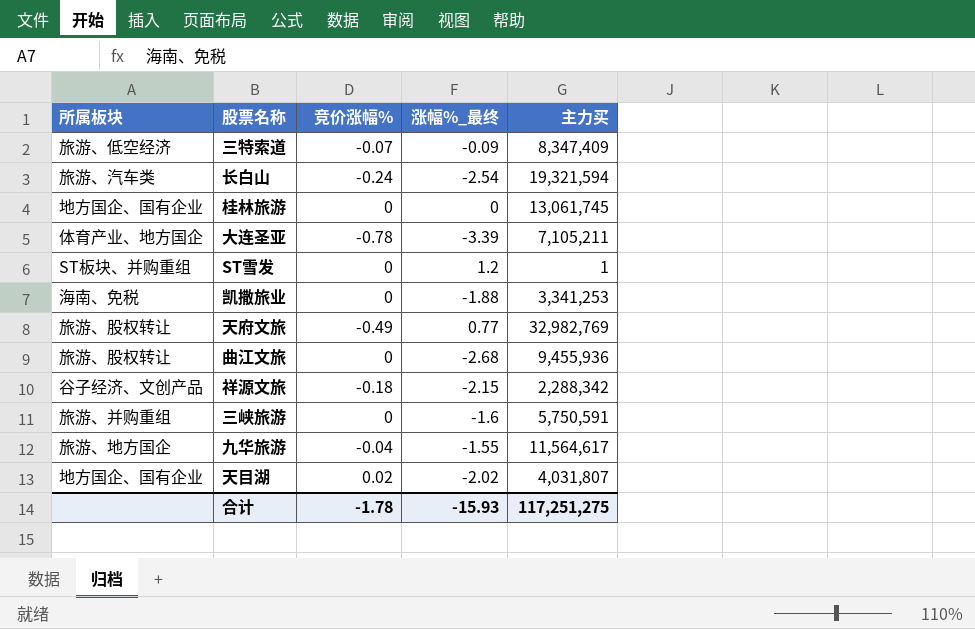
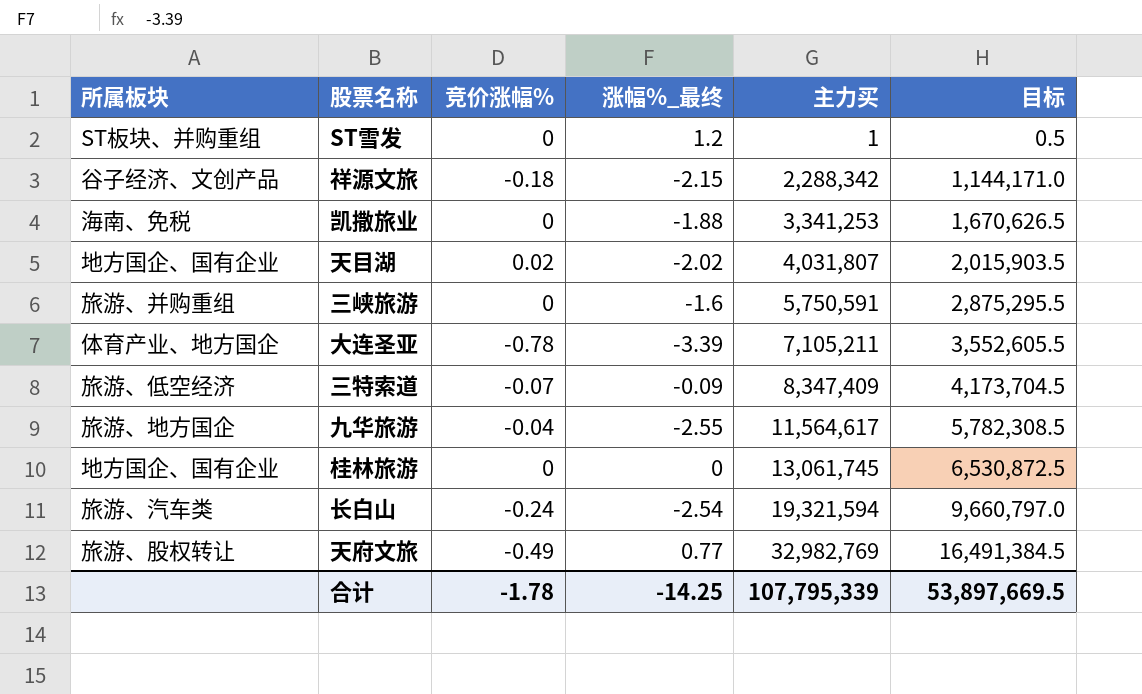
row order: none -> 主力买 ascending
column 目标 | formula: none -> [主力买] * 0.5
row 曲江文旅: 旅游、股权转让 | 0 | -2.68 | 9,455,936 -> none
九华旅游 | 涨幅%_最终: -1.55 -> -2.55
合计 | 涨幅%_最终: -15.93 -> -14.25
合计 | 主力买: 117,251,275 -> 107,795,339

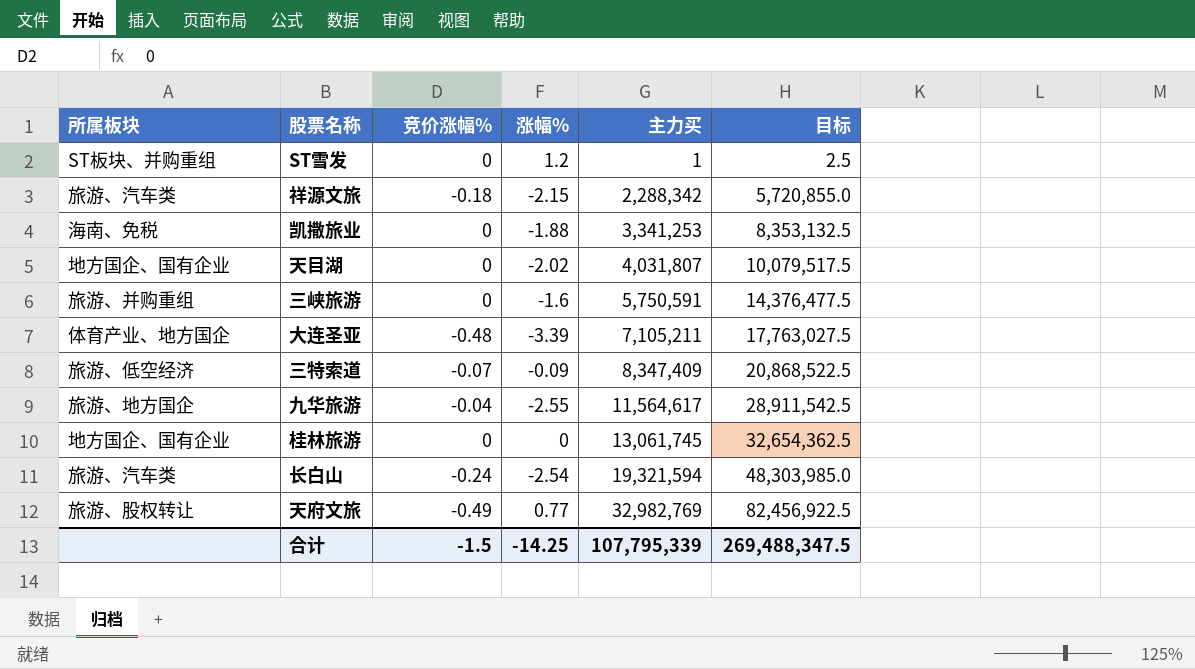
column name: 涨幅%_最终 -> 涨幅%
column 目标 | formula: [主力买] * 0.5 -> [主力买] * 2.5
祥源文旅 | 所属板块: 谷子经济、文创产品 -> 旅游、汽车类
天目湖 | 竞价涨幅%: 0.02 -> 0
大连圣亚 | 竞价涨幅%: -0.78 -> -0.48
合计 | 竞价涨幅%: -1.78 -> -1.5
合计 | 目标: 53,897,669.5 -> 269,488,347.5

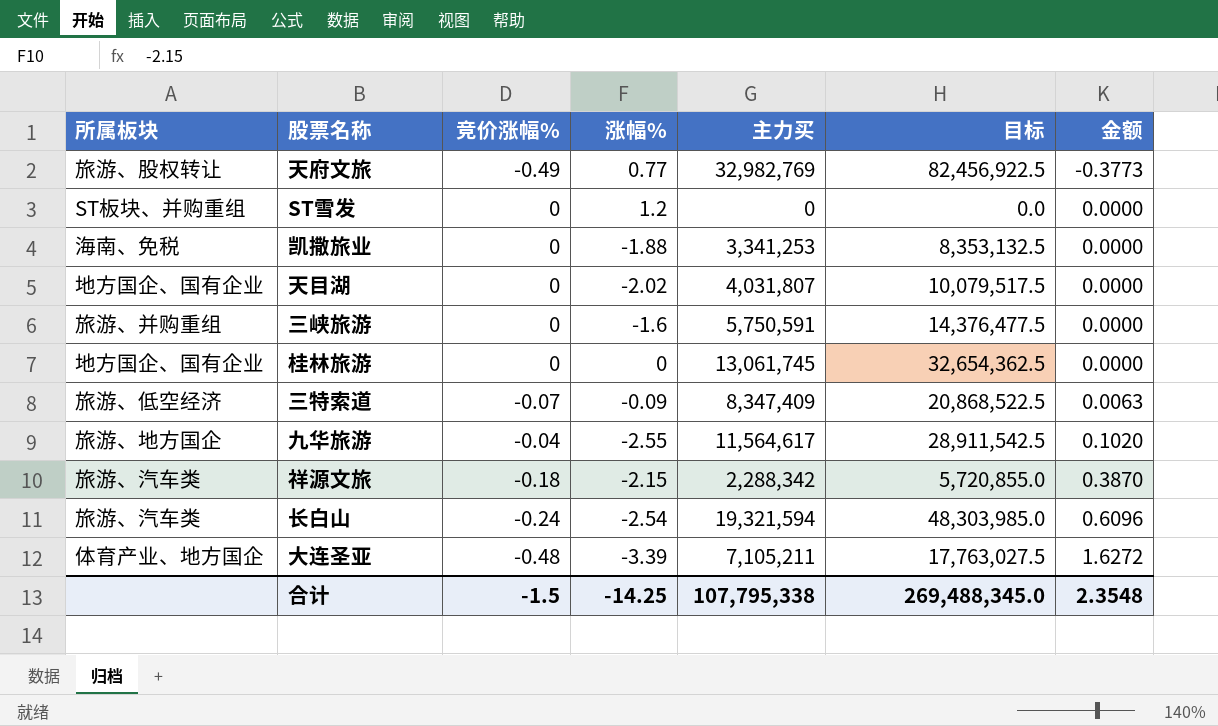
row order: 主力买 ascending -> 金额 ascending
column 金额 | formula: none -> [竞价涨幅%] * [涨幅%]
ST雪发 | 主力买: 1 -> 0
ST雪发 | 目标: 2.5 -> 0.0
合计 | 主力买: 107,795,339 -> 107,795,338
合计 | 目标: 269,488,347.5 -> 269,488,345.0

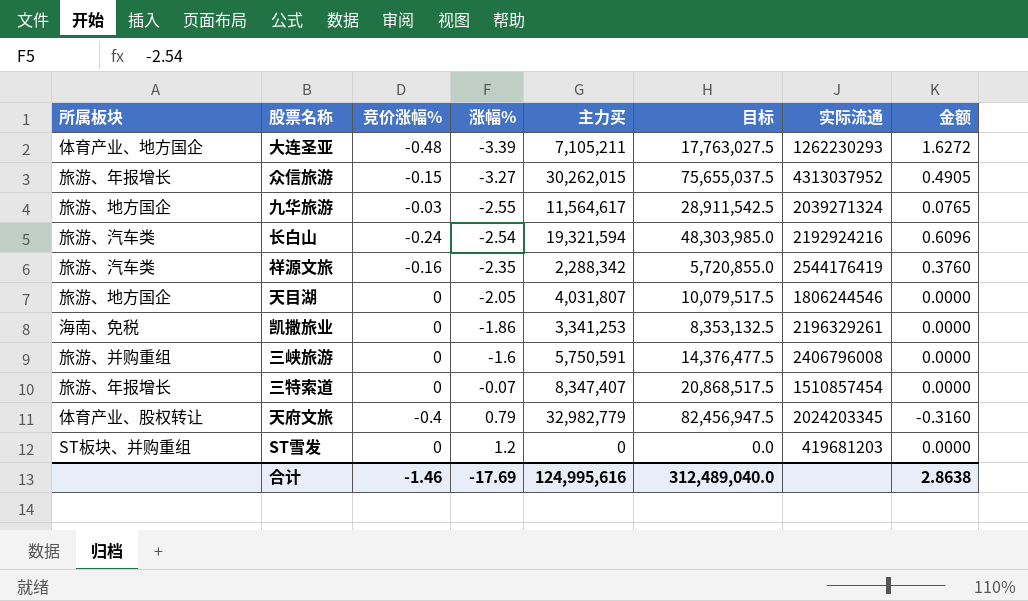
row order: 金额 ascending -> 涨幅% ascending
column 实际流通 | position: none -> 7
row 桂林旅游: 地方国企、国有企业 | 0 | 0 | 13,061,745 | 32,654,362.5 | 0.0000 -> none
row 众信旅游: none -> 旅游、年报增长 | -0.15 | -3.27 | 30,262,015 | 75,655,037.5 | 4313037952 | 0.4905
九华旅游 | 竞价涨幅%: -0.04 -> -0.03
九华旅游 | 金额: 0.1020 -> 0.0765
祥源文旅 | 竞价涨幅%: -0.18 -> -0.16
祥源文旅 | 涨幅%: -2.15 -> -2.35
祥源文旅 | 金额: 0.3870 -> 0.3760
天目湖 | 所属板块: 地方国企、国有企业 -> 旅游、地方国企
天目湖 | 涨幅%: -2.02 -> -2.05
凯撒旅业 | 涨幅%: -1.88 -> -1.86
三特索道 | 所属板块: 旅游、低空经济 -> 旅游、年报增长
三特索道 | 竞价涨幅%: -0.07 -> 0
三特索道 | 涨幅%: -0.09 -> -0.07
三特索道 | 主力买: 8,347,409 -> 8,347,407
三特索道 | 目标: 20,868,522.5 -> 20,868,517.5
三特索道 | 金额: 0.0063 -> 0.0000
天府文旅 | 所属板块: 旅游、股权转让 -> 体育产业、股权转让
天府文旅 | 竞价涨幅%: -0.49 -> -0.4
天府文旅 | 涨幅%: 0.77 -> 0.79
天府文旅 | 主力买: 32,982,769 -> 32,982,779
天府文旅 | 目标: 82,456,922.5 -> 82,456,947.5
天府文旅 | 金额: -0.3773 -> -0.3160
合计 | 竞价涨幅%: -1.5 -> -1.46
合计 | 涨幅%: -14.25 -> -17.69
合计 | 主力买: 107,795,338 -> 124,995,616
合计 | 目标: 269,488,345.0 -> 312,489,040.0
合计 | 金额: 2.3548 -> 2.8638

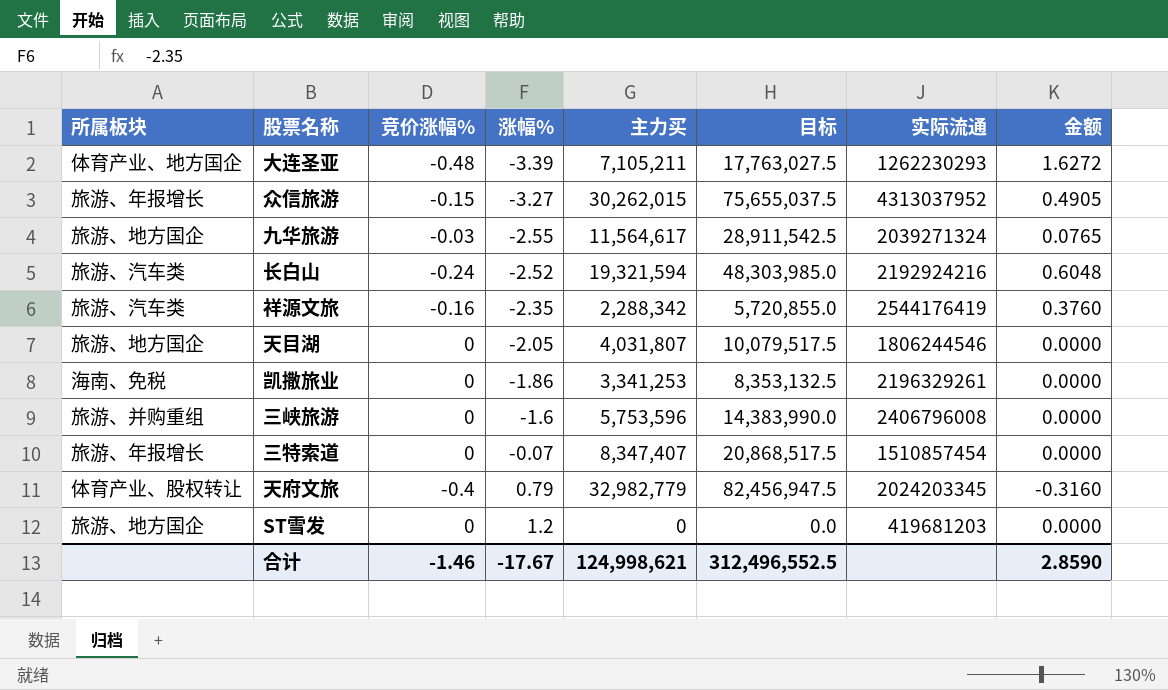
长白山 | 涨幅%: -2.54 -> -2.52
长白山 | 金额: 0.6096 -> 0.6048
三峡旅游 | 主力买: 5,750,591 -> 5,753,596
三峡旅游 | 目标: 14,376,477.5 -> 14,383,990.0
ST雪发 | 所属板块: ST板块、并购重组 -> 旅游、地方国企
合计 | 涨幅%: -17.69 -> -17.67
合计 | 主力买: 124,995,616 -> 124,998,621
合计 | 目标: 312,489,040.0 -> 312,496,552.5
合计 | 金额: 2.8638 -> 2.8590

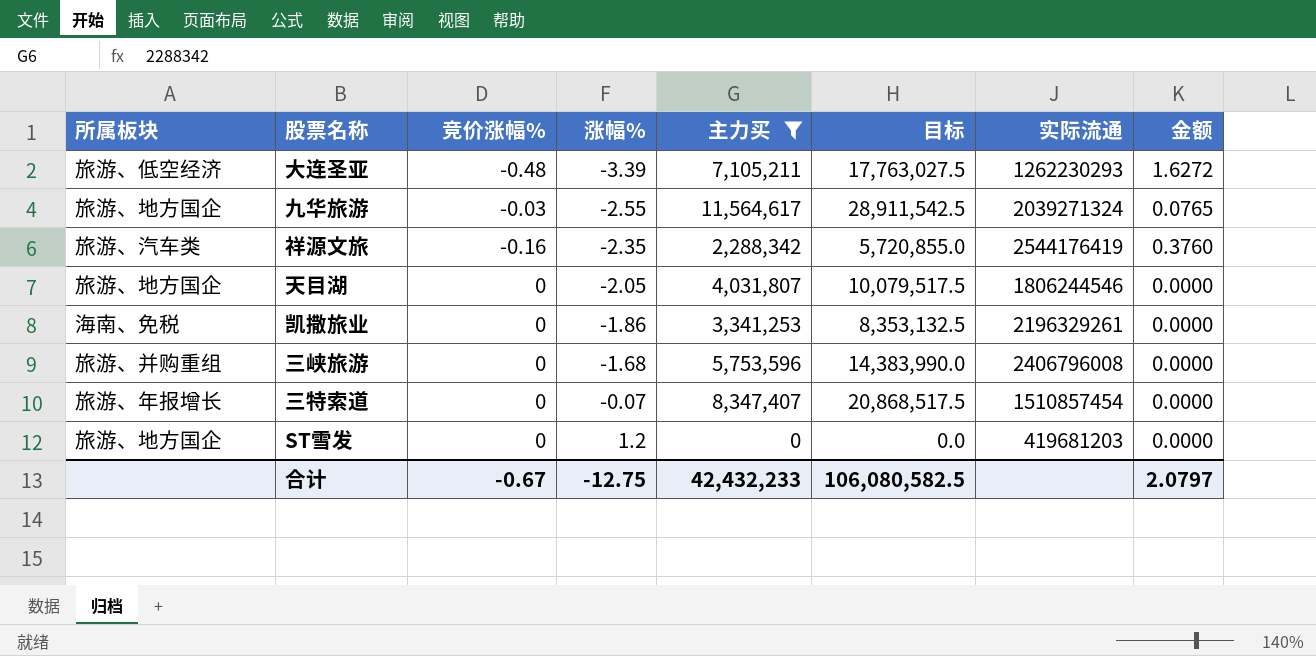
filter: none -> 主力买 <= 11,564,617
大连圣亚 | 所属板块: 体育产业、地方国企 -> 旅游、低空经济
三峡旅游 | 涨幅%: -1.6 -> -1.68
合计 | 竞价涨幅%: -1.46 -> -0.67
合计 | 涨幅%: -17.67 -> -12.75
合计 | 主力买: 124,998,621 -> 42,432,233
合计 | 目标: 312,496,552.5 -> 106,080,582.5
合计 | 金额: 2.8590 -> 2.0797

